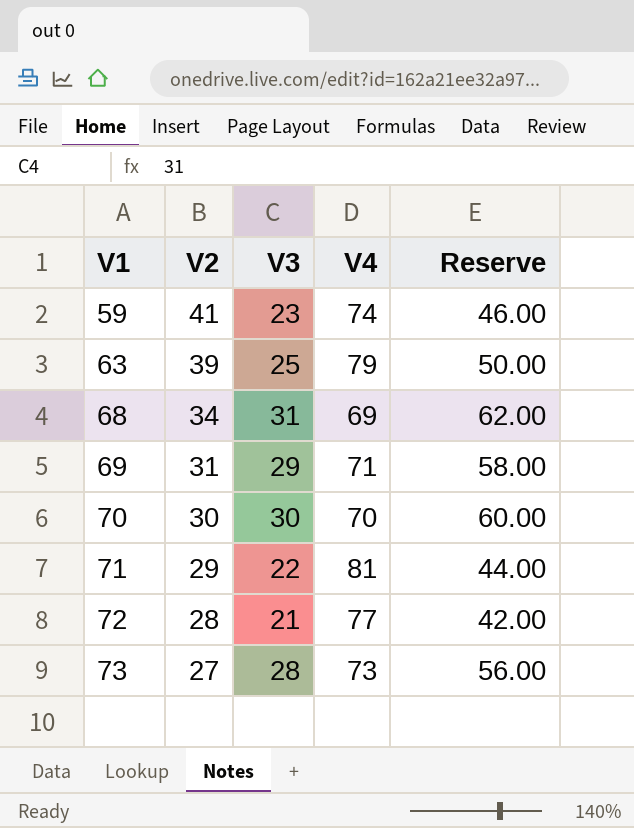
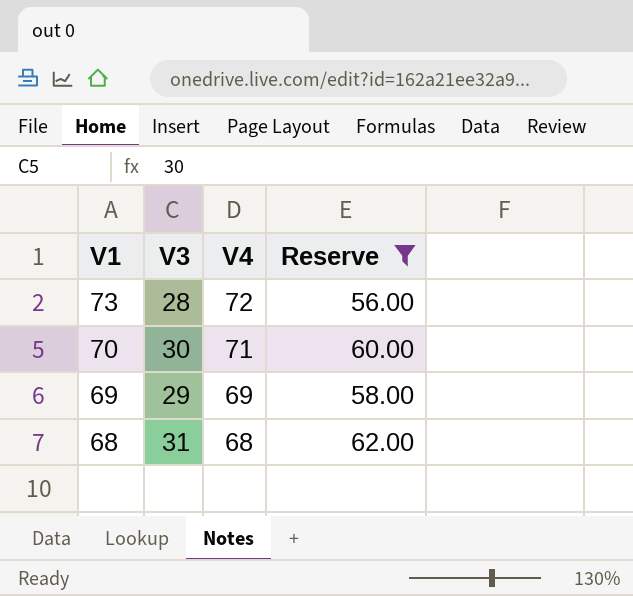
filter: none -> Reserve >= 56.00
row order: V1 ascending -> V1 descending
column V2 | position: 2 -> none
73 | V4: 73 -> 72
70 | V4: 70 -> 71
69 | V4: 71 -> 69
68 | V4: 69 -> 68

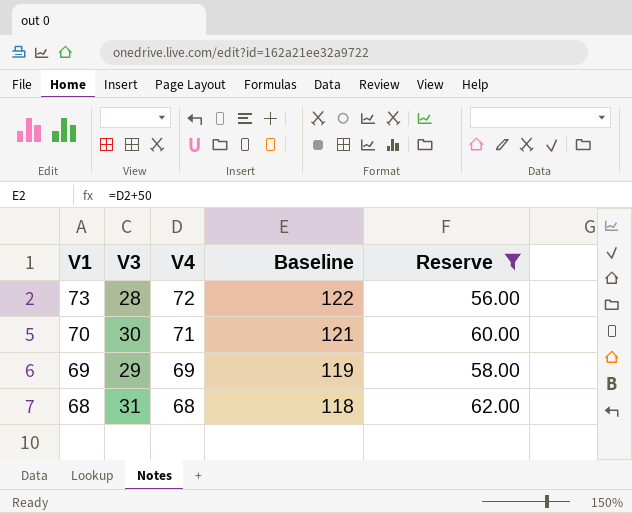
column Baseline | formula: none -> [V4] + 50

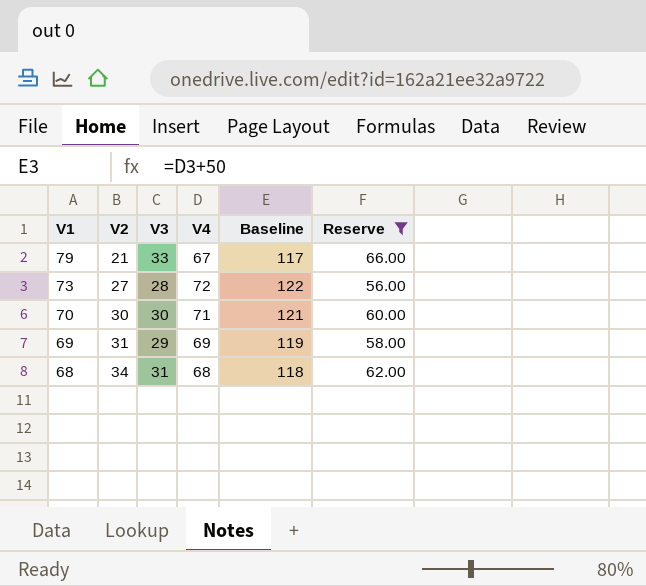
column V2 | position: none -> 2
row 79: none -> 21 | 33 | 67 | 117 | 66.00

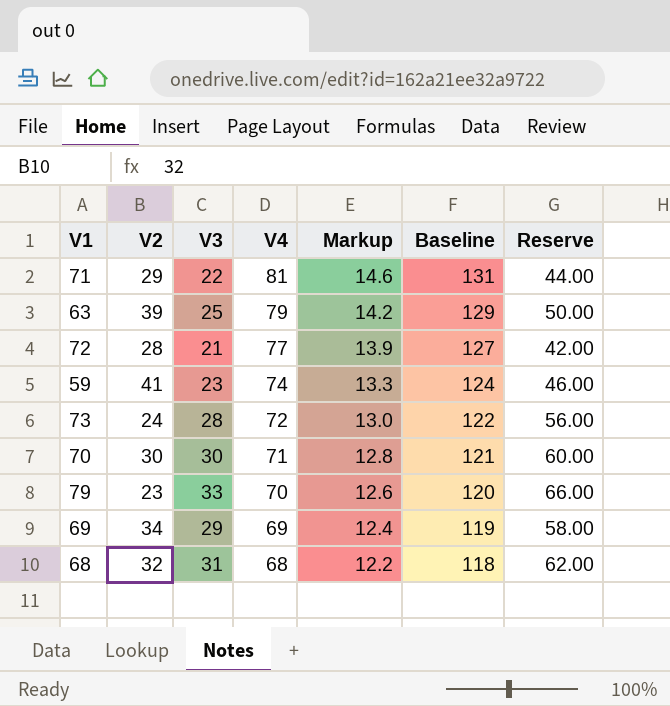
filter: Reserve >= 56.00 -> none
row order: V1 descending -> V4 descending
column Markup | formula: none -> [V4] * 0.18
73 | V2: 27 -> 24
79 | V2: 21 -> 23
79 | V4: 67 -> 70
79 | Baseline: 117 -> 120
69 | V2: 31 -> 34
68 | V2: 34 -> 32

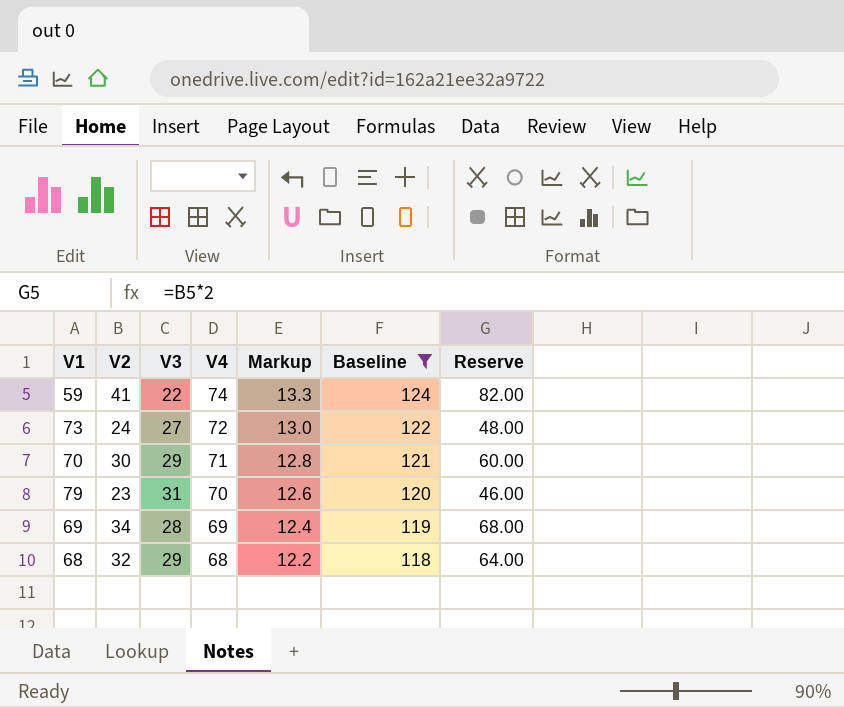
filter: none -> Baseline <= 124
column Reserve | formula: [V3] * 2 -> [V2] * 2
59 | V3: 23 -> 22
73 | V3: 28 -> 27
70 | V3: 30 -> 29
79 | V3: 33 -> 31
69 | V3: 29 -> 28
68 | V3: 31 -> 29

